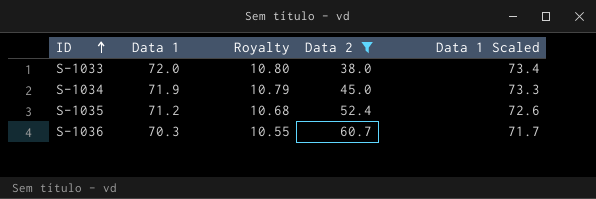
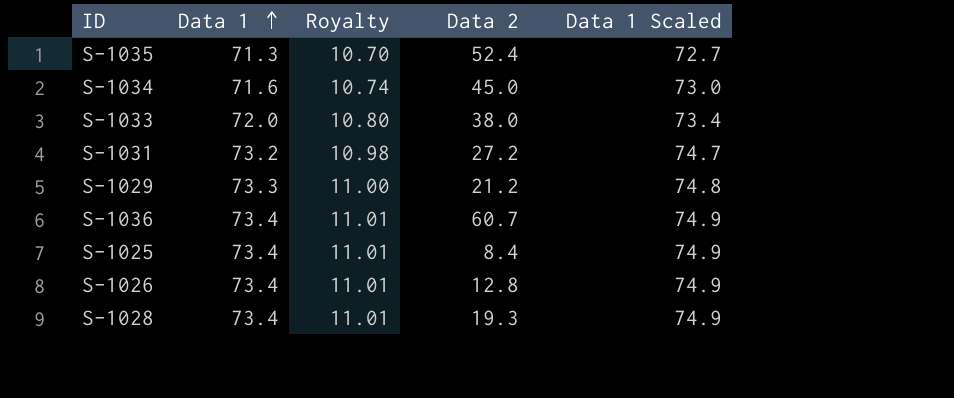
filter: Data 2 >= 38.0 -> none
row order: ID ascending -> Data 1 ascending
S-1035 | Data 1: 71.2 -> 71.3
S-1035 | Royalty: 10.68 -> 10.70
S-1035 | Data 1 Scaled: 72.6 -> 72.7
S-1034 | Data 1: 71.9 -> 71.6
S-1034 | Royalty: 10.79 -> 10.74
S-1034 | Data 1 Scaled: 73.3 -> 73.0
S-1036 | Data 1: 70.3 -> 73.4
S-1036 | Royalty: 10.55 -> 11.01
S-1036 | Data 1 Scaled: 71.7 -> 74.9

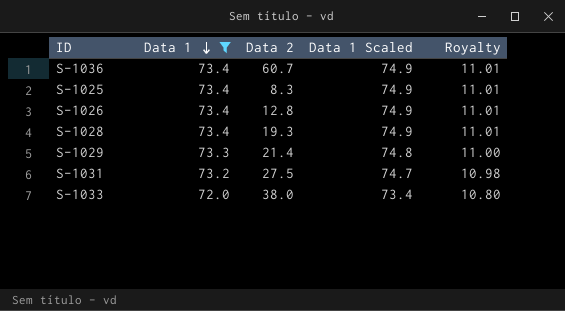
filter: none -> Data 1 >= 72.0
row order: Data 1 ascending -> Data 1 descending
column Royalty | position: 3 -> 5
S-1025 | Data 2: 8.4 -> 8.3
S-1029 | Data 2: 21.2 -> 21.4
S-1031 | Data 2: 27.2 -> 27.5

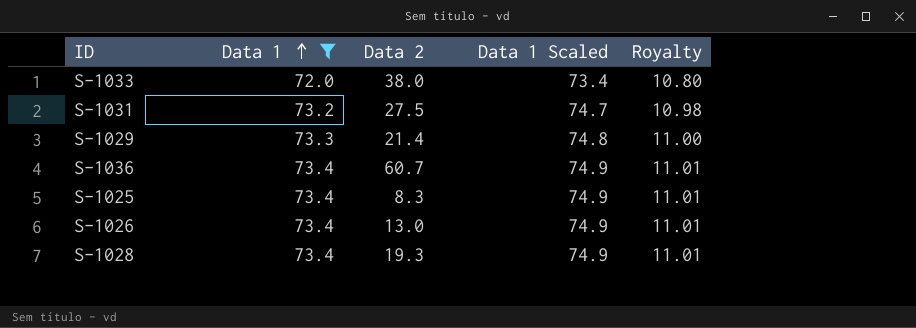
row order: Data 1 descending -> Data 1 ascending
S-1026 | Data 2: 12.8 -> 13.0

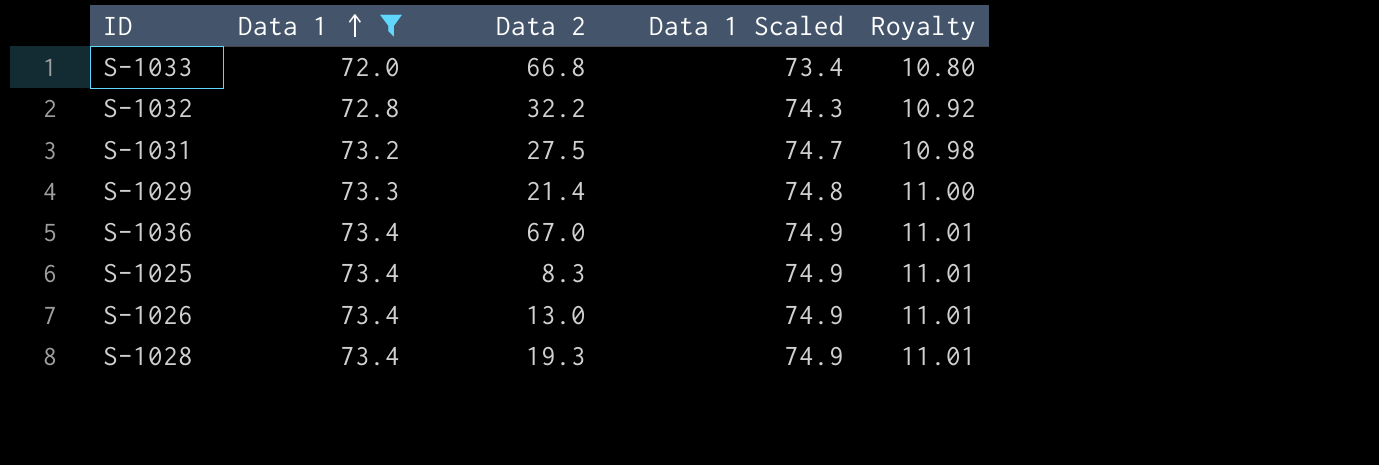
S-1033 | Data 2: 38.0 -> 66.8
row S-1032: none -> 72.8 | 32.2 | 74.3 | 10.92
S-1036 | Data 2: 60.7 -> 67.0

